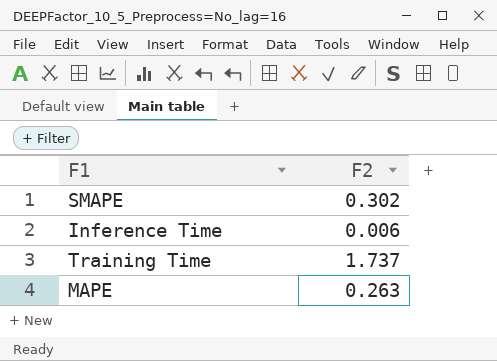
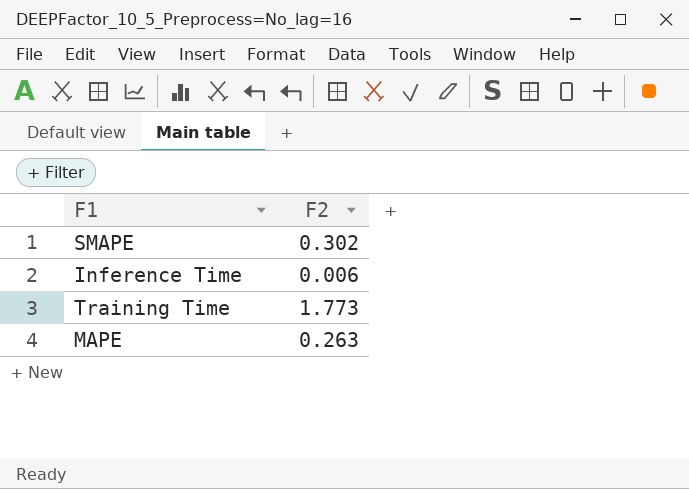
Training Time | F2: 1.737 -> 1.773

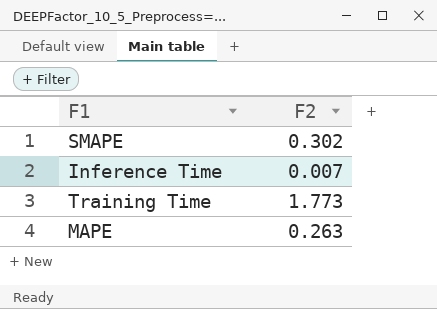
Inference Time | F2: 0.006 -> 0.007

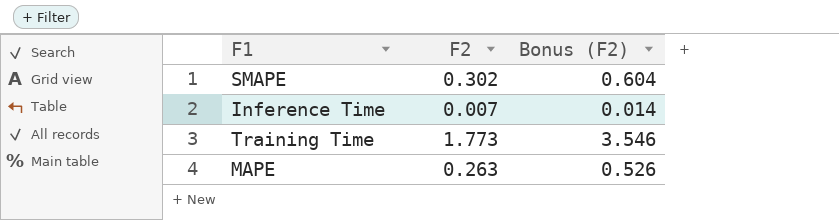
column Bonus (F2) | formula: none -> [F2] * 2

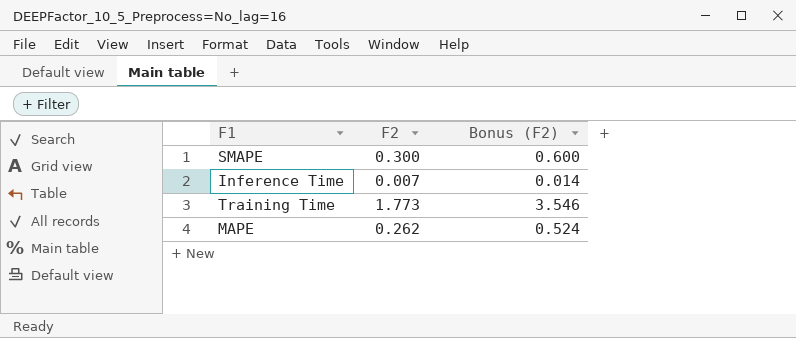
SMAPE | F2: 0.302 -> 0.300
SMAPE | Bonus (F2): 0.604 -> 0.600
MAPE | F2: 0.263 -> 0.262
MAPE | Bonus (F2): 0.526 -> 0.524

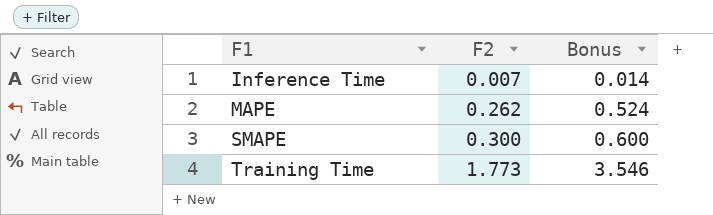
row order: none -> F1 ascending
column name: Bonus (F2) -> Bonus

